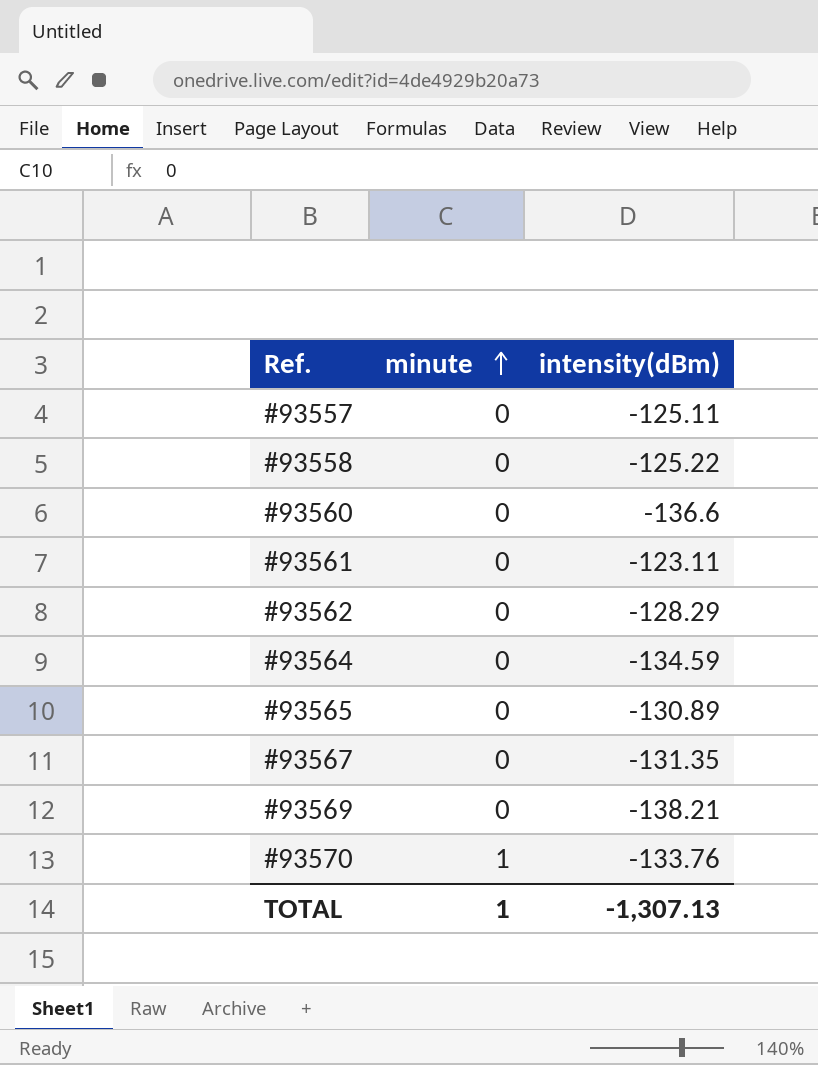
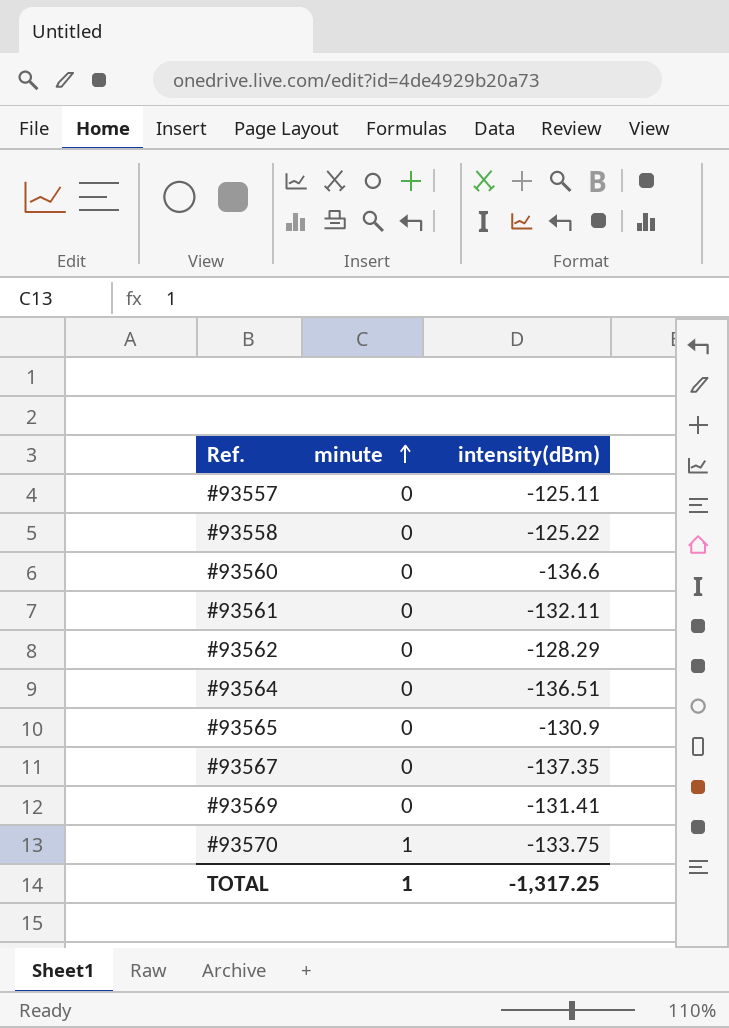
#93561 | intensity(dBm): -123.11 -> -132.11
#93564 | intensity(dBm): -134.59 -> -136.51
#93565 | intensity(dBm): -130.89 -> -130.9
#93567 | intensity(dBm): -131.35 -> -137.35
#93569 | intensity(dBm): -138.21 -> -131.41
#93570 | intensity(dBm): -133.76 -> -133.75
TOTAL | intensity(dBm): -1,307.13 -> -1,317.25

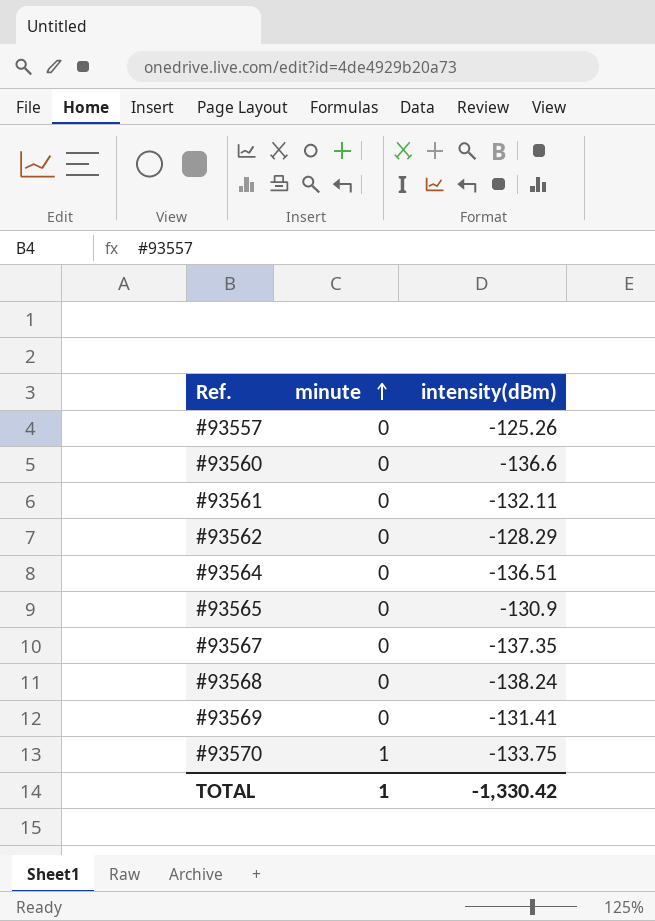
row #93558: 0 | -125.22 -> none
#93557 | intensity(dBm): -125.11 -> -125.26
row #93568: none -> 0 | -138.24
TOTAL | intensity(dBm): -1,317.25 -> -1,330.42

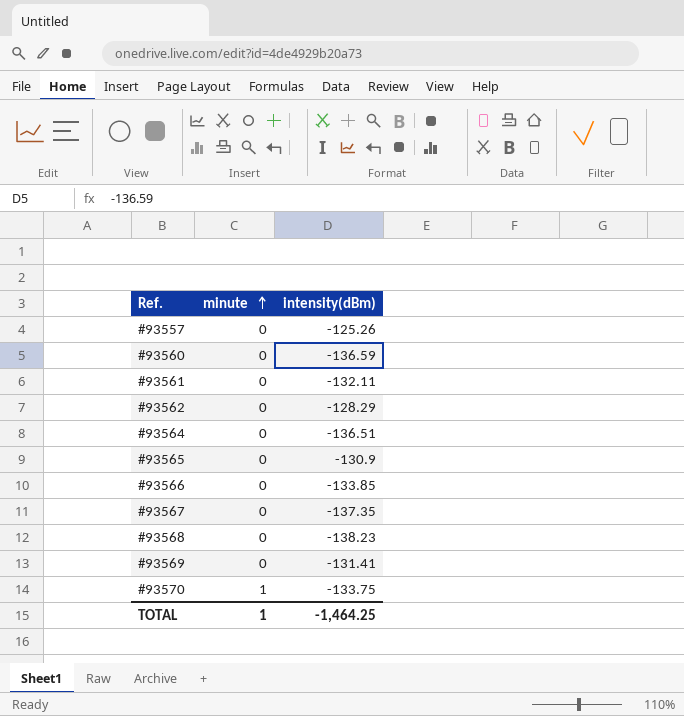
#93560 | intensity(dBm): -136.6 -> -136.59
row #93566: none -> 0 | -133.85
#93568 | intensity(dBm): -138.24 -> -138.23
TOTAL | intensity(dBm): -1,330.42 -> -1,464.25

